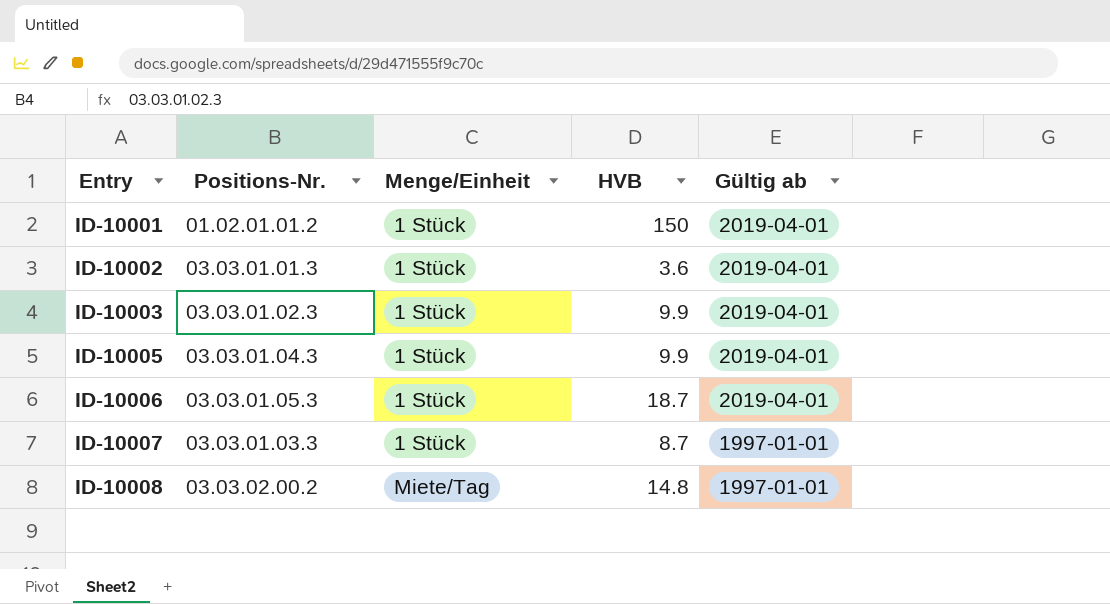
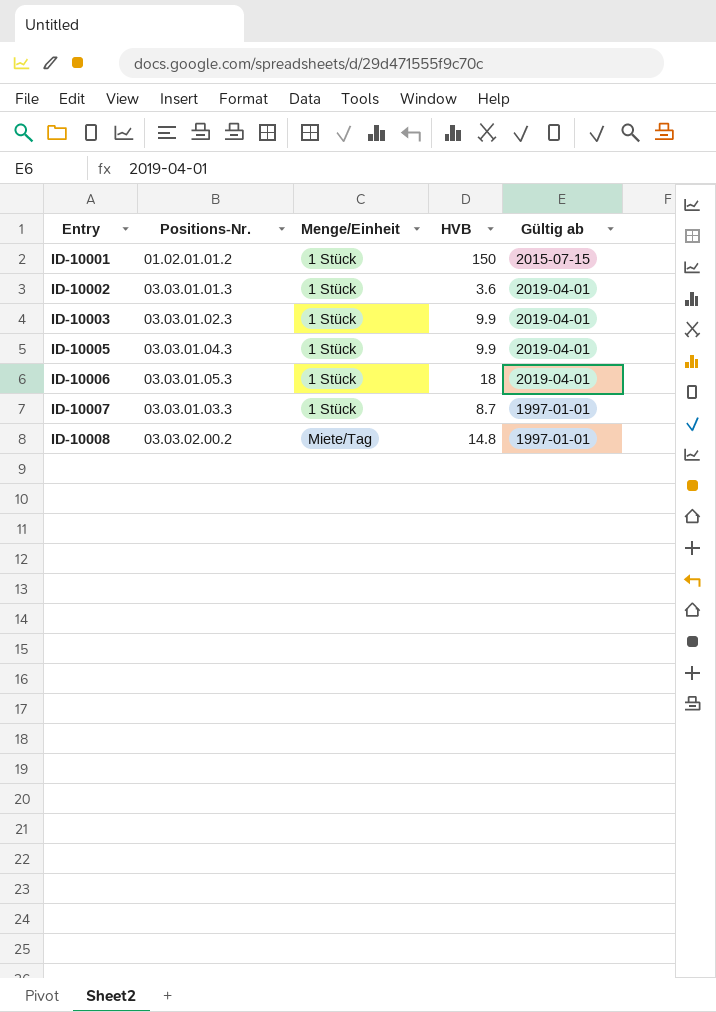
ID-10001 | Gültig ab: 2019-04-01 -> 2015-07-15
ID-10006 | HVB: 18.7 -> 18

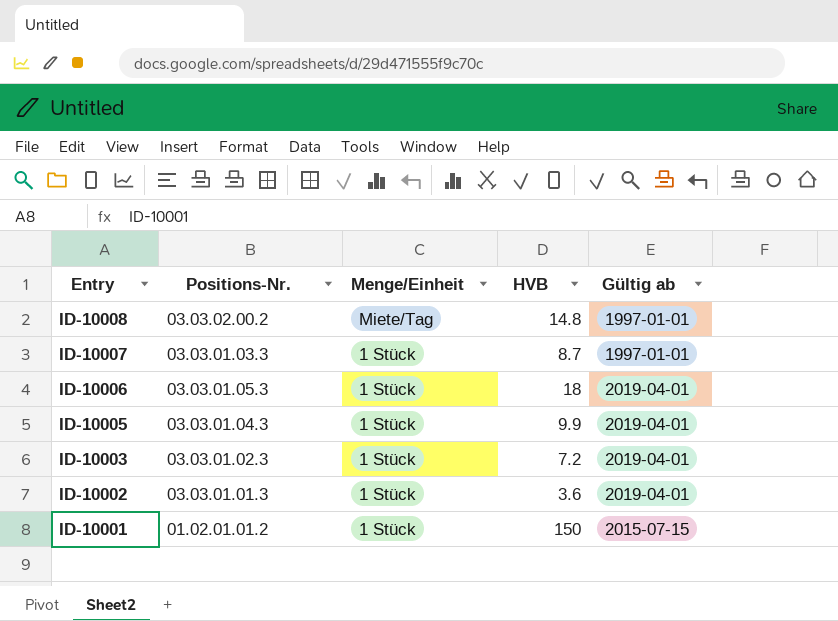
row order: Entry ascending -> Entry descending
ID-10003 | HVB: 9.9 -> 7.2

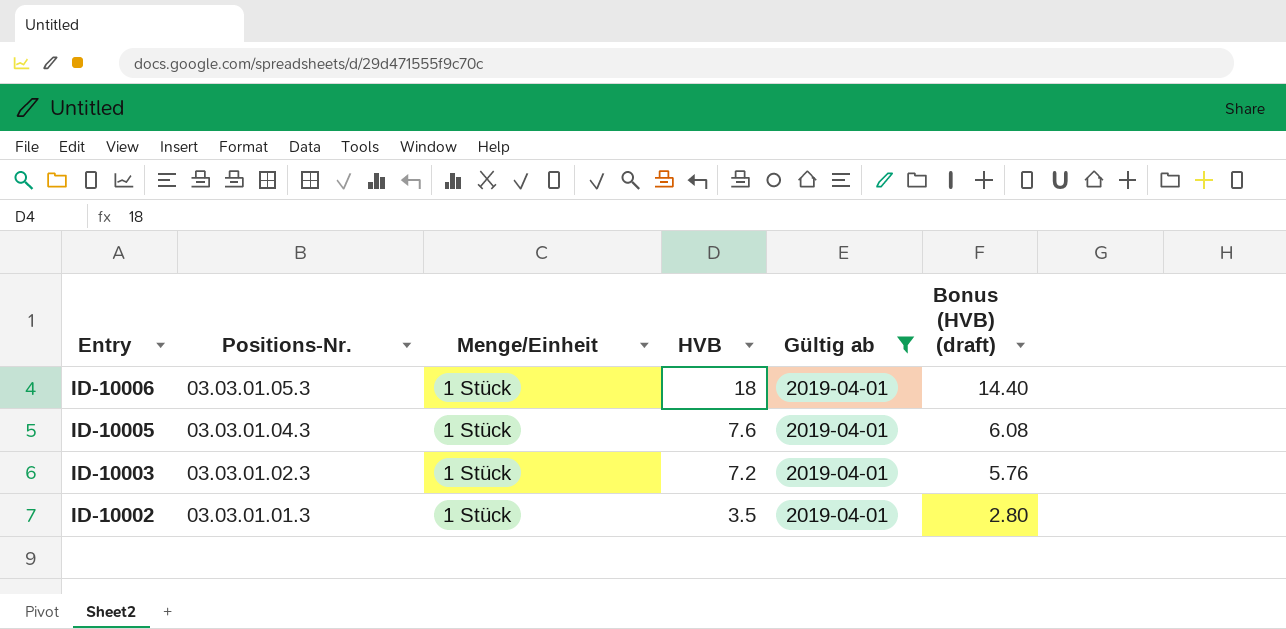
filter: none -> Gültig ab = 2019-04-01
column Bonus (HVB) (draft) | formula: none -> [HVB] * 0.8
ID-10005 | HVB: 9.9 -> 7.6
ID-10002 | HVB: 3.6 -> 3.5

